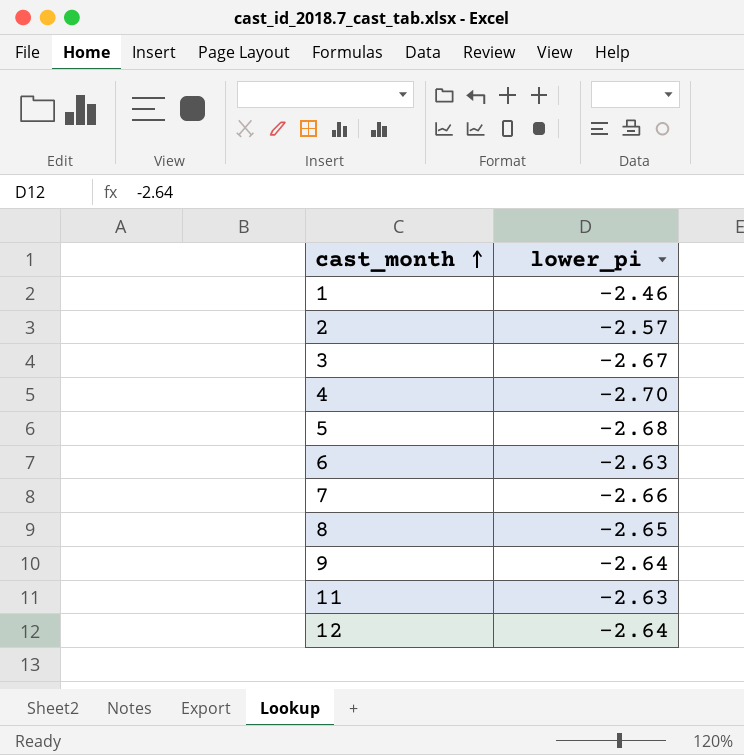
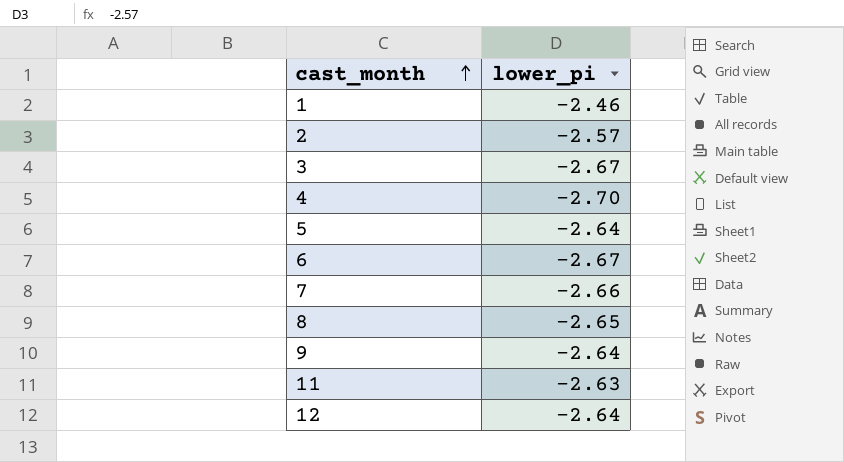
5 | lower_pi: -2.68 -> -2.64
6 | lower_pi: -2.63 -> -2.67

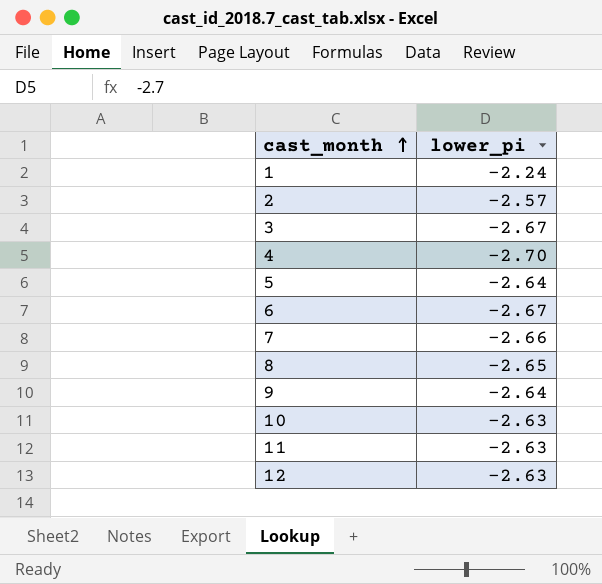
1 | lower_pi: -2.46 -> -2.24
row 10: none -> -2.63
12 | lower_pi: -2.64 -> -2.63

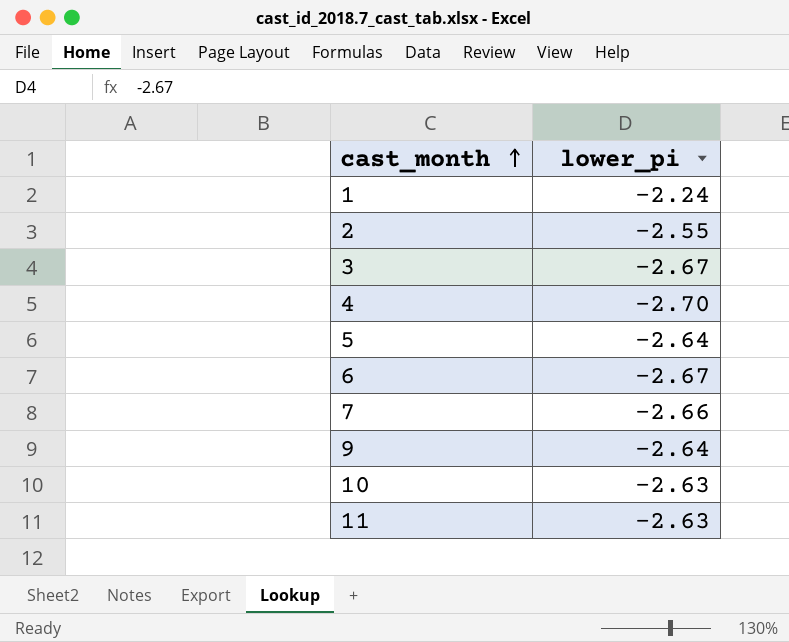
row 8: -2.65 -> none
row 12: -2.63 -> none
2 | lower_pi: -2.57 -> -2.55

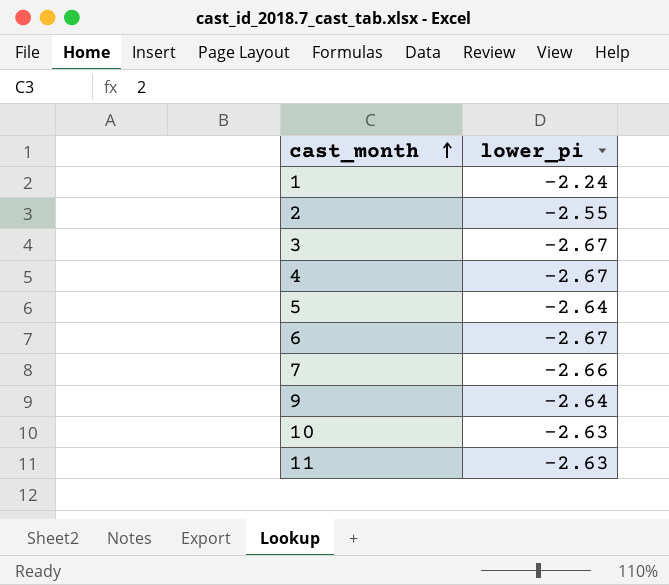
4 | lower_pi: -2.70 -> -2.67

